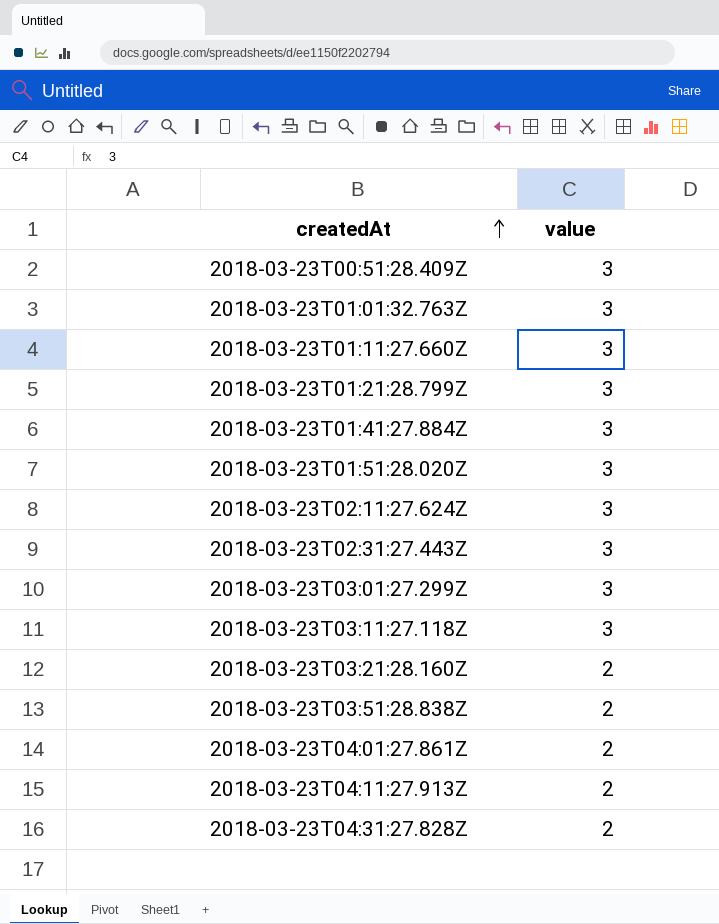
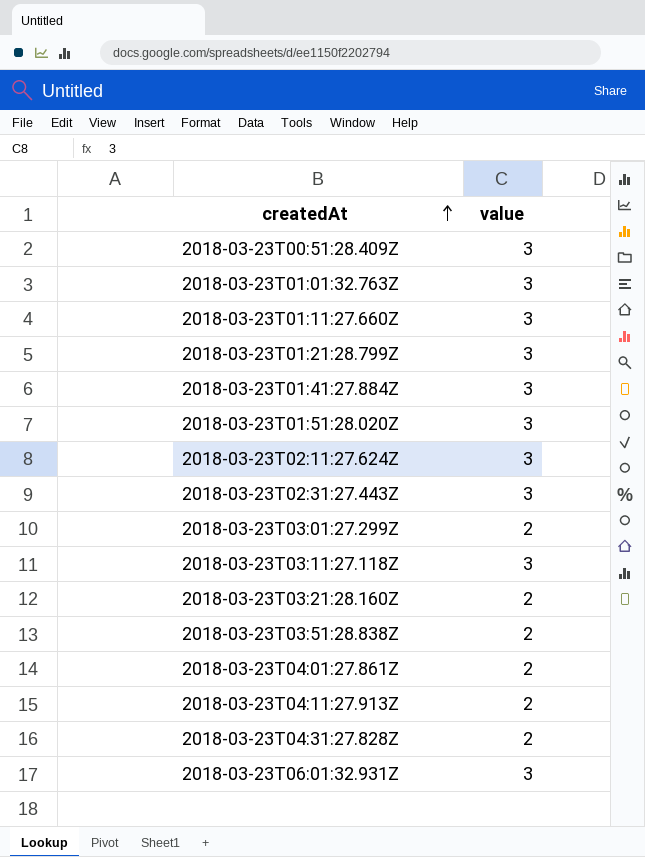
2018-03-23T03:01:27.299Z | value: 3 -> 2
row 2018-03-23T06:01:32.931Z: none -> 3

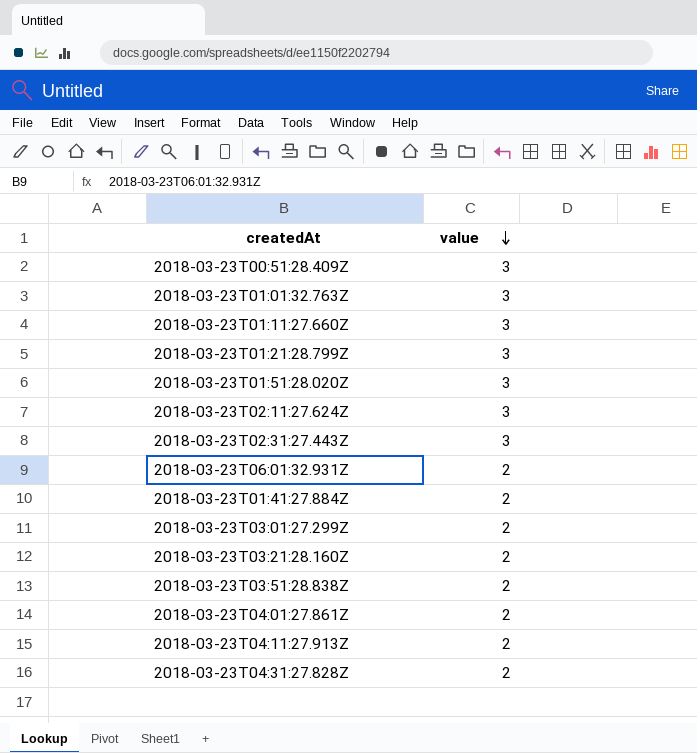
row order: createdAt ascending -> value descending
row 2018-03-23T03:11:27.118Z: 3 -> none
2018-03-23T06:01:32.931Z | value: 3 -> 2
2018-03-23T01:41:27.884Z | value: 3 -> 2

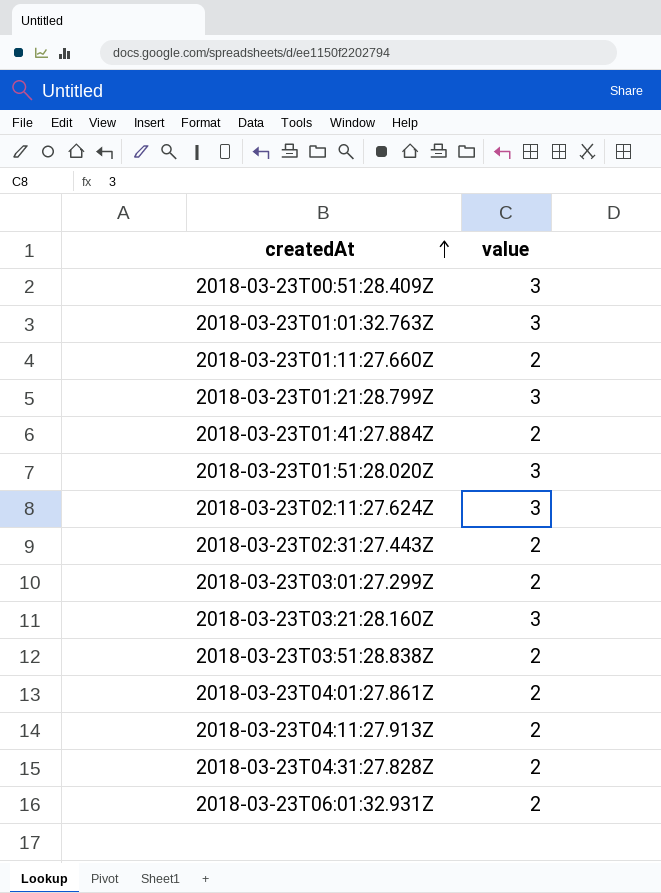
row order: value descending -> createdAt ascending
2018-03-23T01:11:27.660Z | value: 3 -> 2
2018-03-23T02:31:27.443Z | value: 3 -> 2
2018-03-23T03:21:28.160Z | value: 2 -> 3

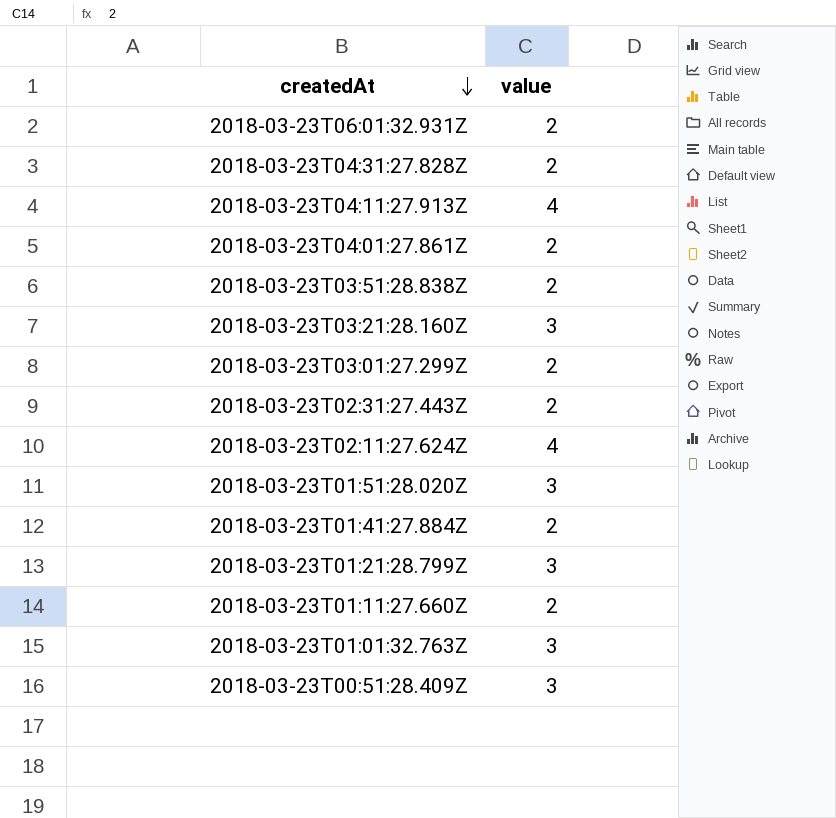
row order: createdAt ascending -> createdAt descending
2018-03-23T04:11:27.913Z | value: 2 -> 4
2018-03-23T02:11:27.624Z | value: 3 -> 4

